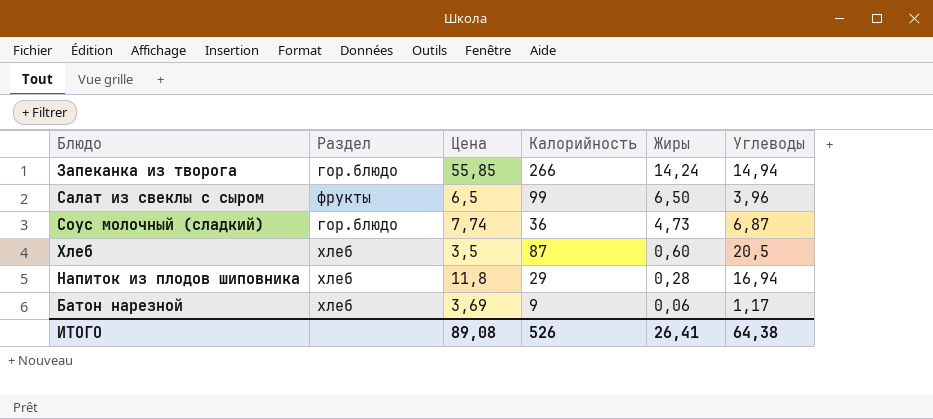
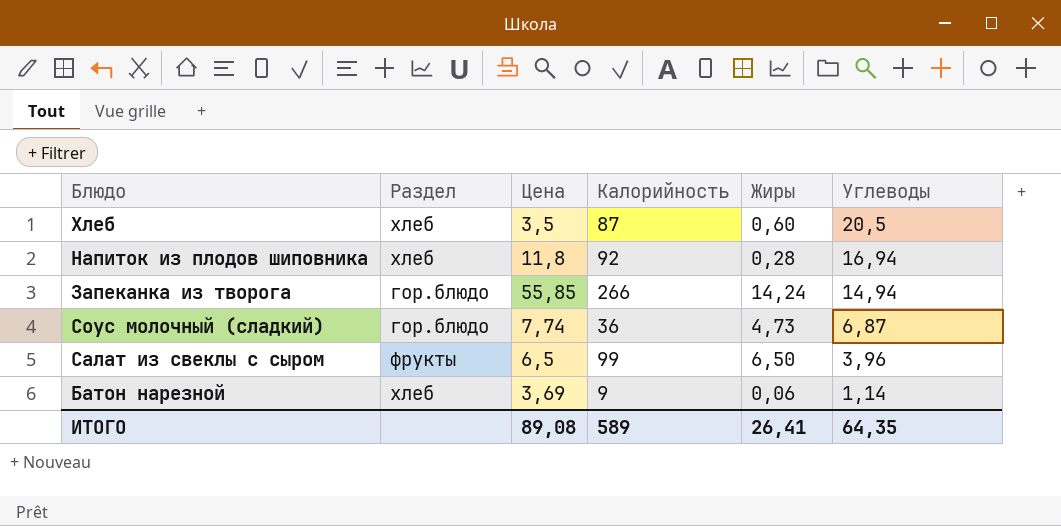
row order: Жиры descending -> Углеводы descending
Напиток из плодов шиповника | Калорийность: 29 -> 92
Батон нарезной | Углеводы: 1,17 -> 1,14
ИТОГО | Калорийность: 526 -> 589
ИТОГО | Углеводы: 64,38 -> 64,35

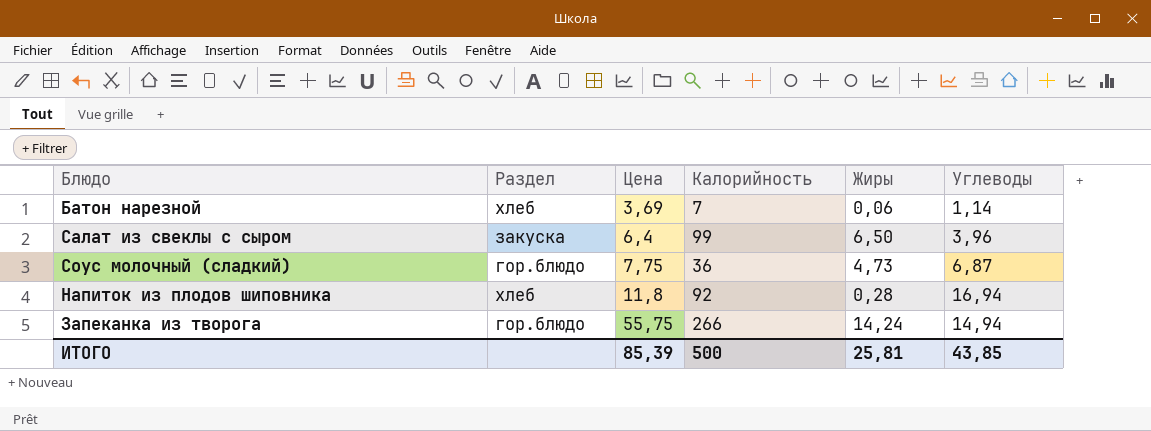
row order: Углеводы descending -> Цена ascending
row Хлеб: хлеб | 3,5 | 87 | 0,60 | 20,5 -> none
Батон нарезной | Калорийность: 9 -> 7
Салат из свеклы с сыром | Раздел: фрукты -> закуска
Салат из свеклы с сыром | Цена: 6,5 -> 6,4
Соус молочный (сладкий) | Цена: 7,74 -> 7,75
Запеканка из творога | Цена: 55,85 -> 55,75
ИТОГО | Цена: 89,08 -> 85,39
ИТОГО | Калорийность: 589 -> 500
ИТОГО | Жиры: 26,41 -> 25,81
ИТОГО | Углеводы: 64,35 -> 43,85

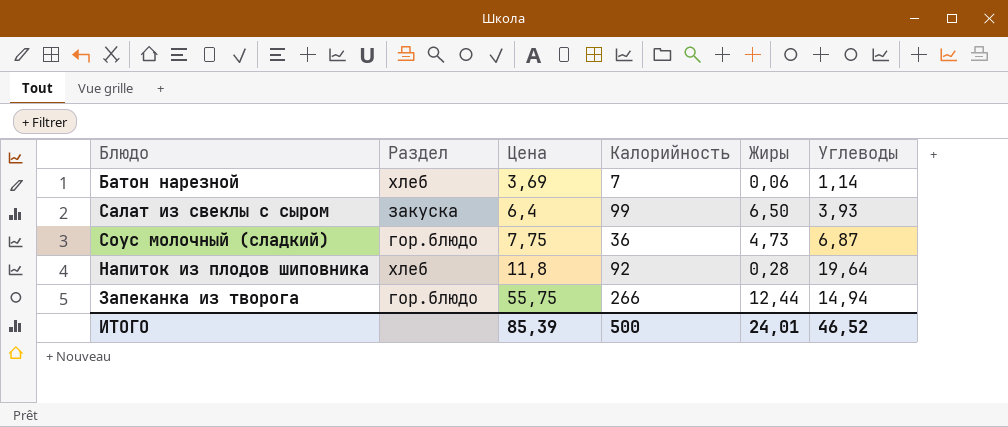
Салат из свеклы с сыром | Углеводы: 3,96 -> 3,93
Напиток из плодов шиповника | Углеводы: 16,94 -> 19,64
Запеканка из творога | Жиры: 14,24 -> 12,44
ИТОГО | Жиры: 25,81 -> 24,01
ИТОГО | Углеводы: 43,85 -> 46,52

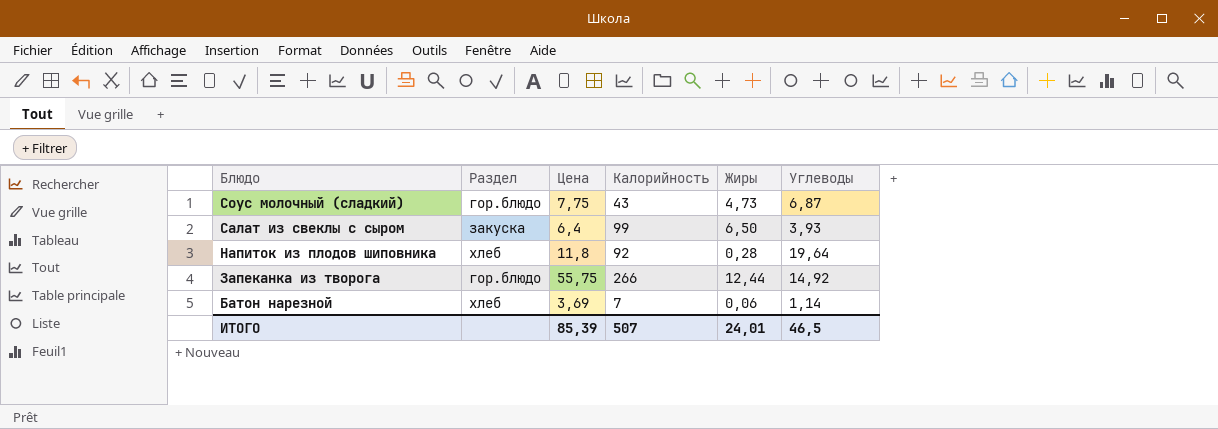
row order: Цена ascending -> Блюдо descending
Соус молочный (сладкий) | Калорийность: 36 -> 43
Запеканка из творога | Углеводы: 14,94 -> 14,92
ИТОГО | Калорийность: 500 -> 507
ИТОГО | Углеводы: 46,52 -> 46,5

